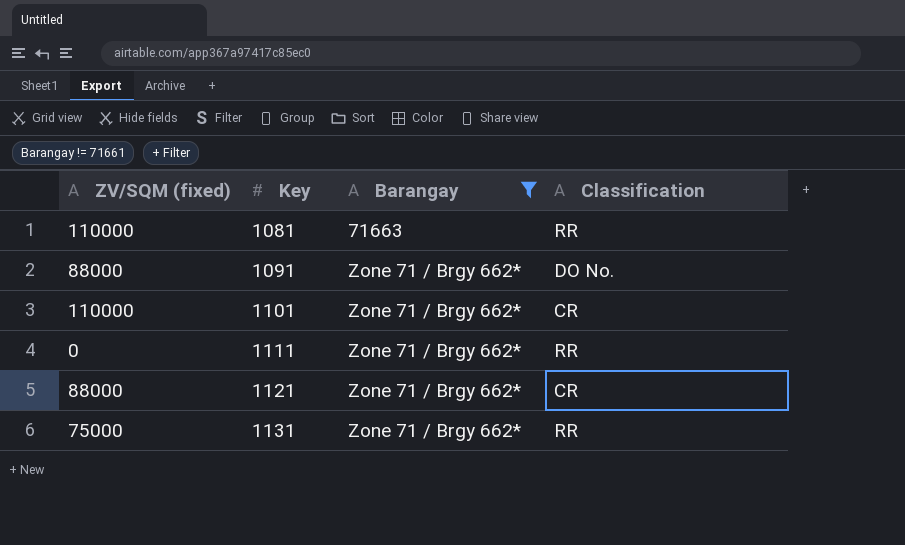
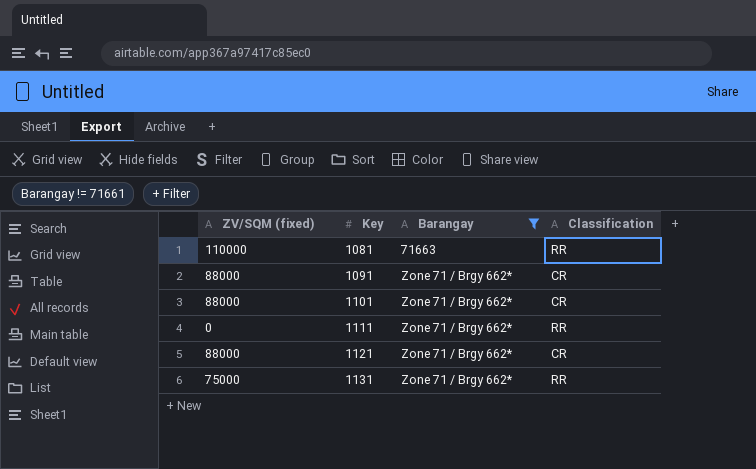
1091 | Classification: DO No. -> CR
1101 | ZV/SQM (fixed): 110000 -> 88000

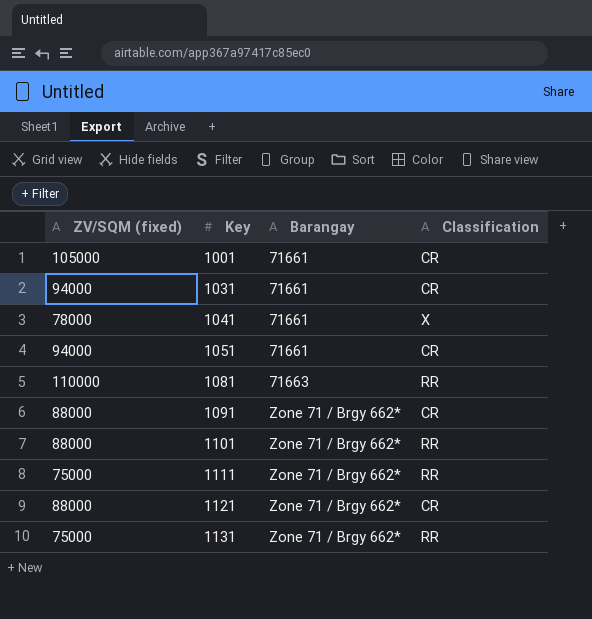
filter: Barangay != 71661 -> none
1101 | Classification: CR -> RR
1111 | ZV/SQM (fixed): 0 -> 75000

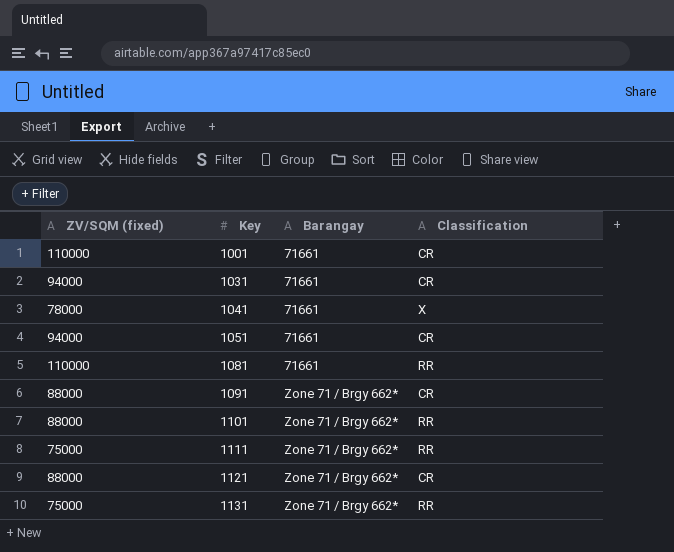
1001 | ZV/SQM (fixed): 105000 -> 110000
1081 | Barangay: 71663 -> 71661

